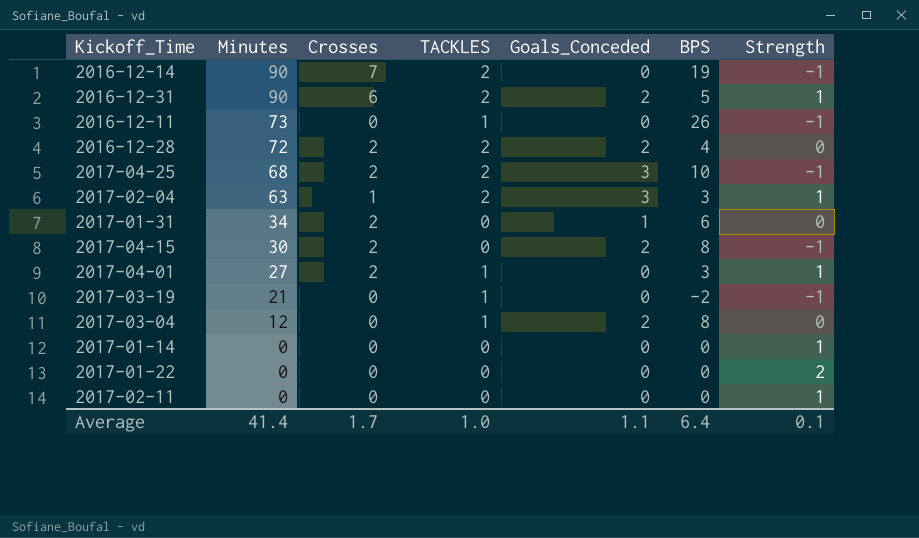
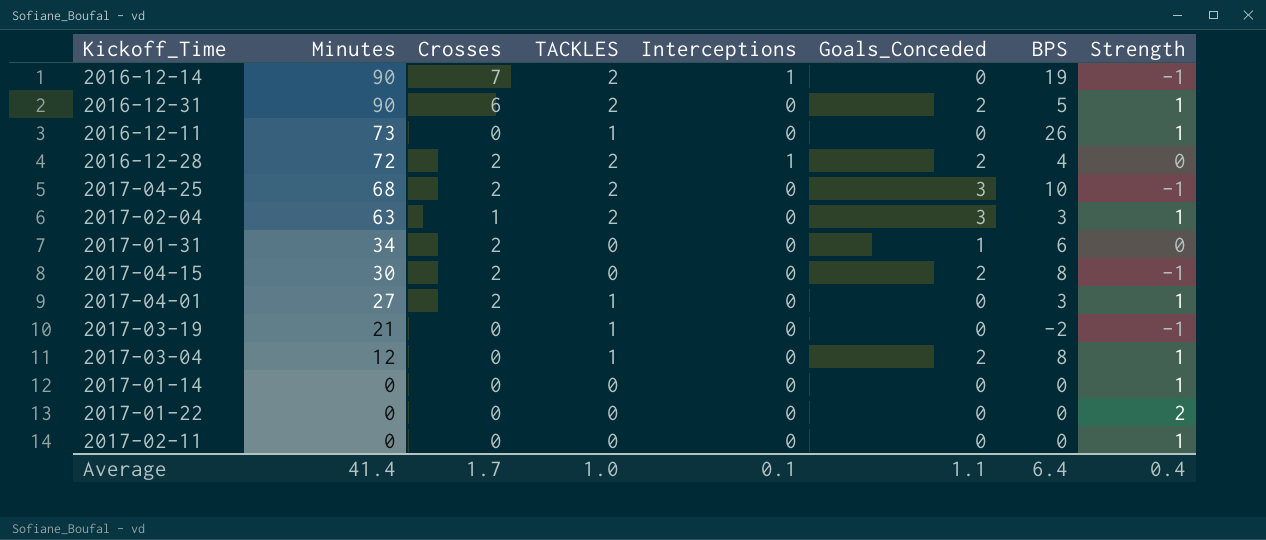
column Interceptions | position: none -> 5
2016-12-11 | Strength: -1 -> 1
2017-03-04 | Strength: 0 -> 1
Average | Strength: 0.1 -> 0.4

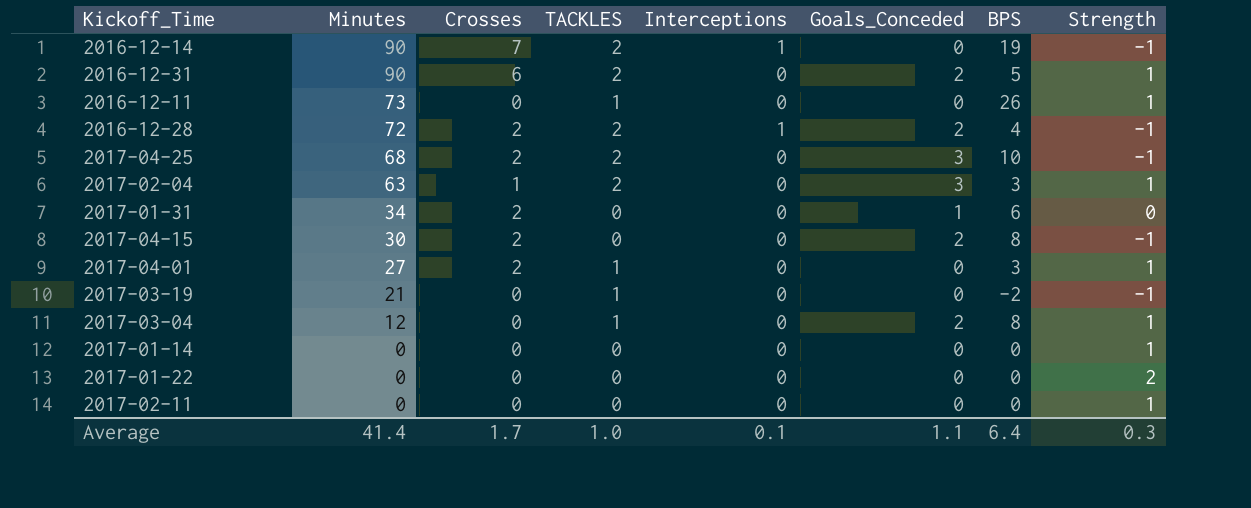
2016-12-28 | Strength: 0 -> -1
Average | Strength: 0.4 -> 0.3

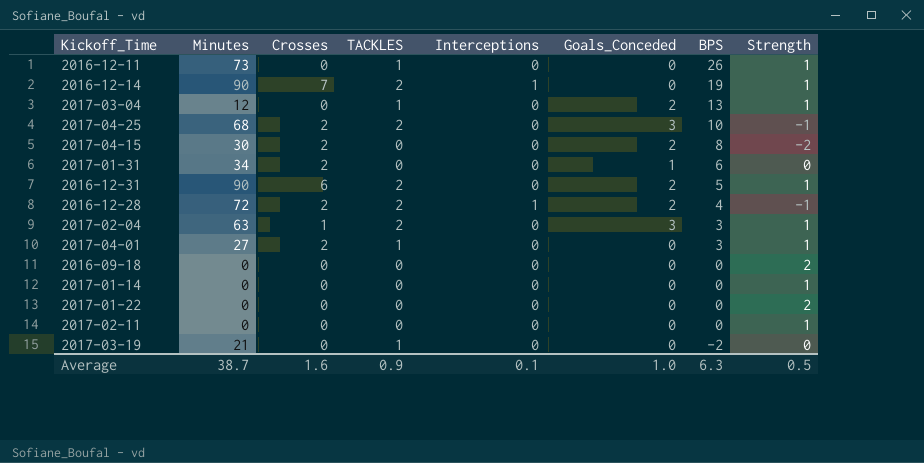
row order: Minutes descending -> BPS descending
2016-12-14 | Strength: -1 -> 1
2017-03-04 | BPS: 8 -> 13
2017-04-15 | Strength: -1 -> -2
row 2016-09-18: none -> 0 | 0 | 0 | 0 | 0 | 0 | 2
2017-03-19 | Strength: -1 -> 0
Average | Minutes: 41.4 -> 38.7
Average | Crosses: 1.7 -> 1.6
Average | TACKLES: 1.0 -> 0.9
Average | Goals_Conceded: 1.1 -> 1.0
Average | BPS: 6.4 -> 6.3
Average | Strength: 0.3 -> 0.5

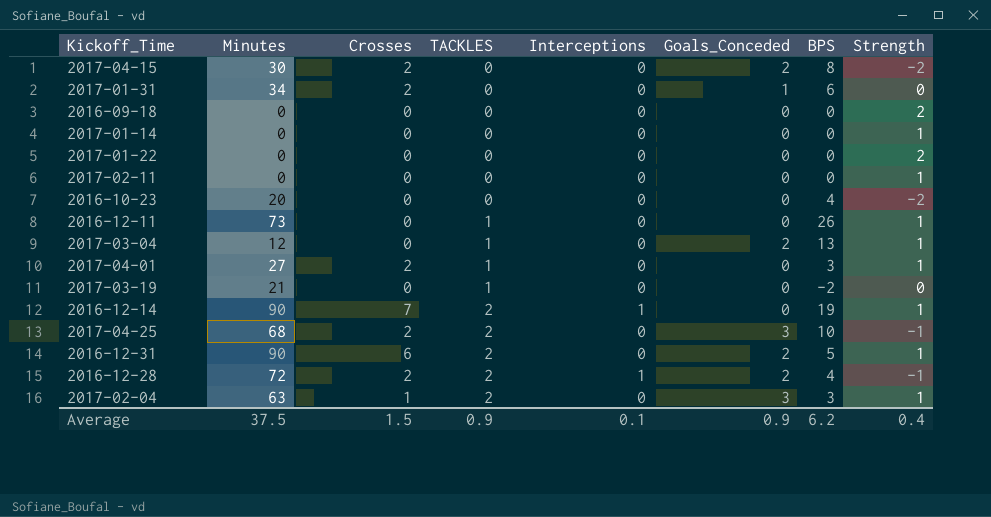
row order: BPS descending -> TACKLES ascending
row 2016-10-23: none -> 20 | 0 | 0 | 0 | 0 | 4 | -2
Average | Minutes: 38.7 -> 37.5
Average | Crosses: 1.6 -> 1.5
Average | Goals_Conceded: 1.0 -> 0.9
Average | BPS: 6.3 -> 6.2
Average | Strength: 0.5 -> 0.4

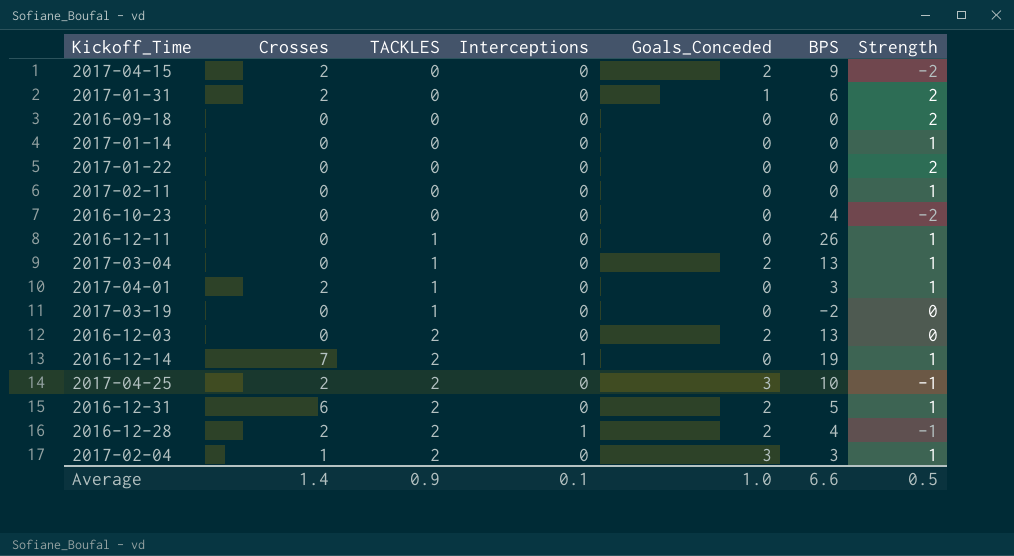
column Minutes | position: 2 -> none
2017-04-15 | BPS: 8 -> 9
2017-01-31 | Strength: 0 -> 2
row 2016-12-03: none -> 0 | 2 | 0 | 2 | 13 | 0
Average | Crosses: 1.5 -> 1.4
Average | Goals_Conceded: 0.9 -> 1.0
Average | BPS: 6.2 -> 6.6
Average | Strength: 0.4 -> 0.5

